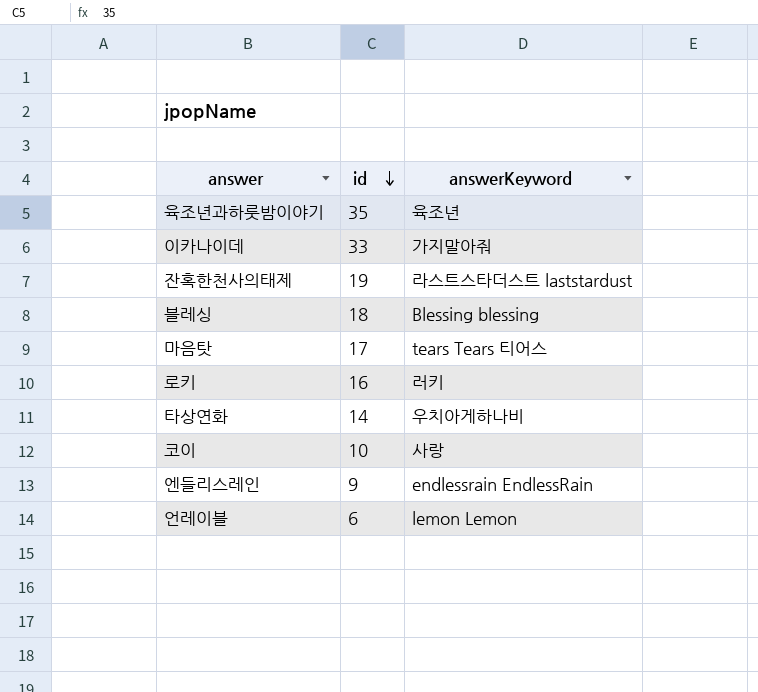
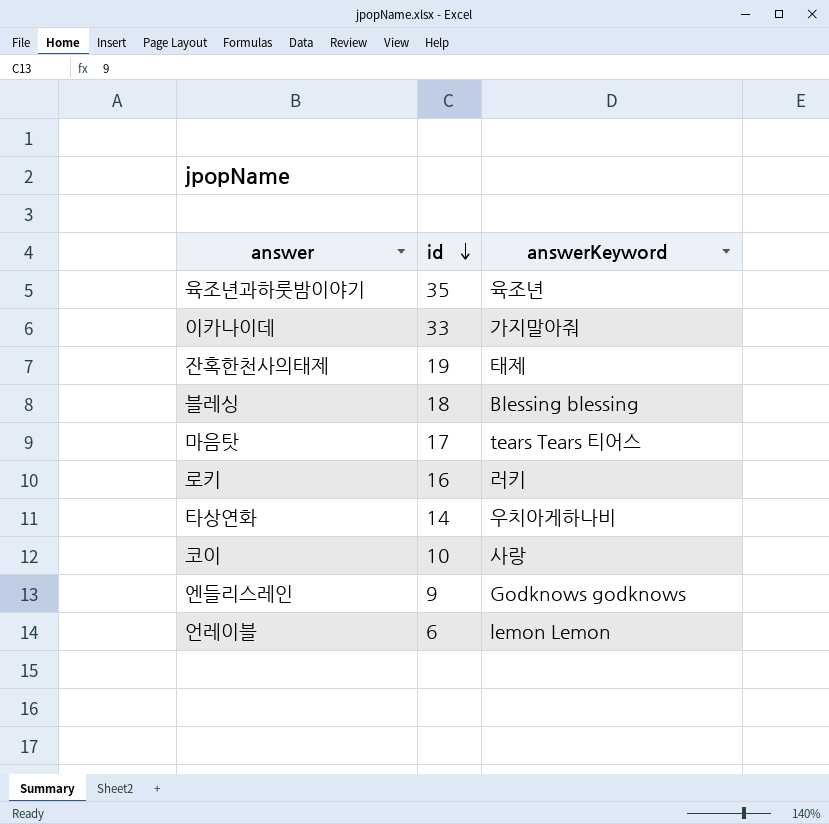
잔혹한천사의태제 | answerKeyword: 라스트스타더스트 laststardust -> 태제
엔들리스레인 | answerKeyword: endlessrain EndlessRain -> Godknows godknows

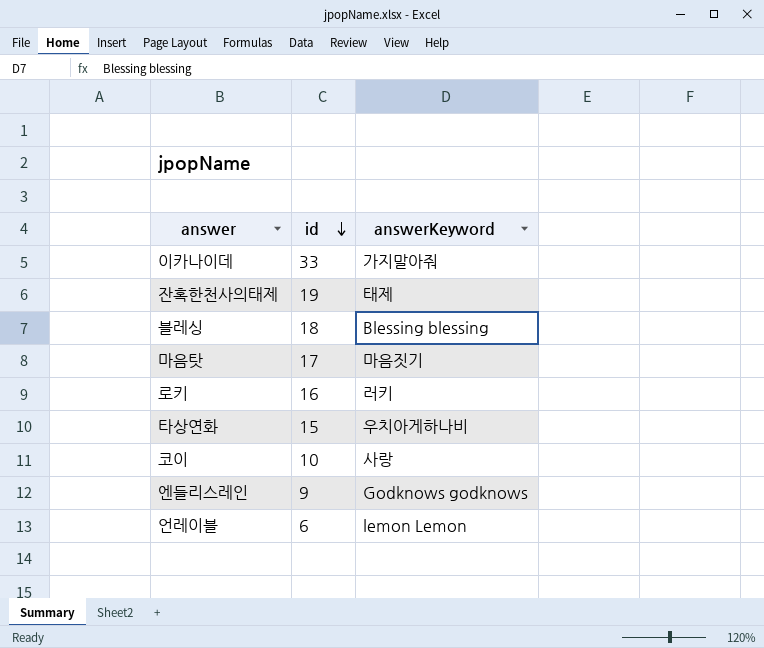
row 육조년과하룻밤이야기: 35 | 육조년 -> none
마음탓 | answerKeyword: tears Tears 티어스 -> 마음짓기
타상연화 | id: 14 -> 15

